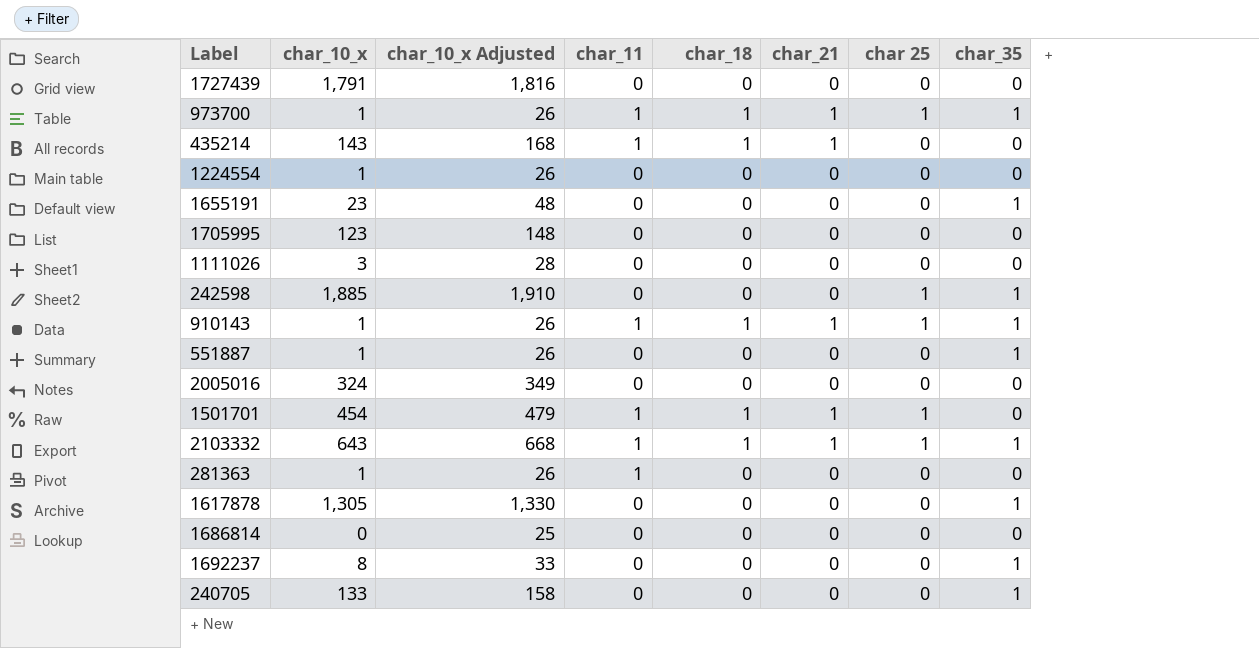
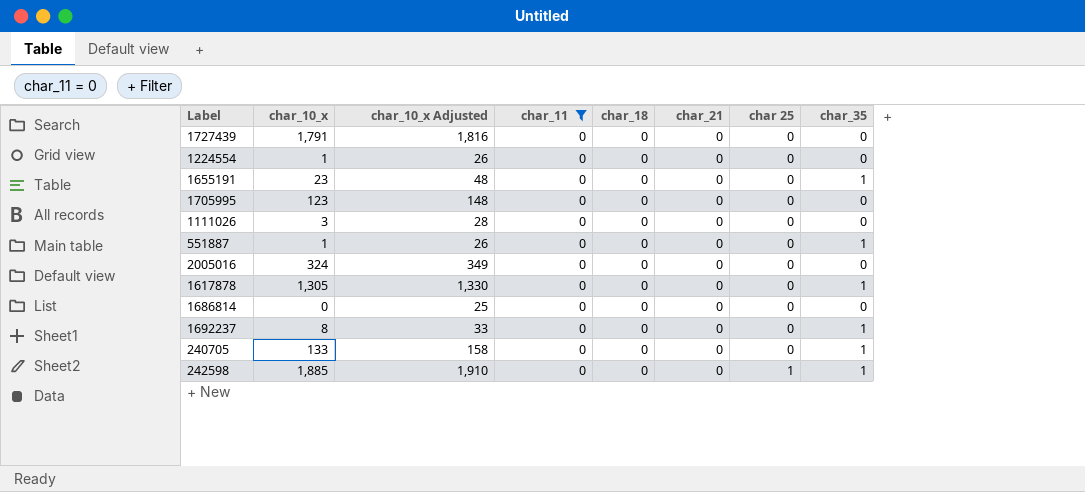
filter: none -> char_11 = 0
row order: none -> char 25 ascending

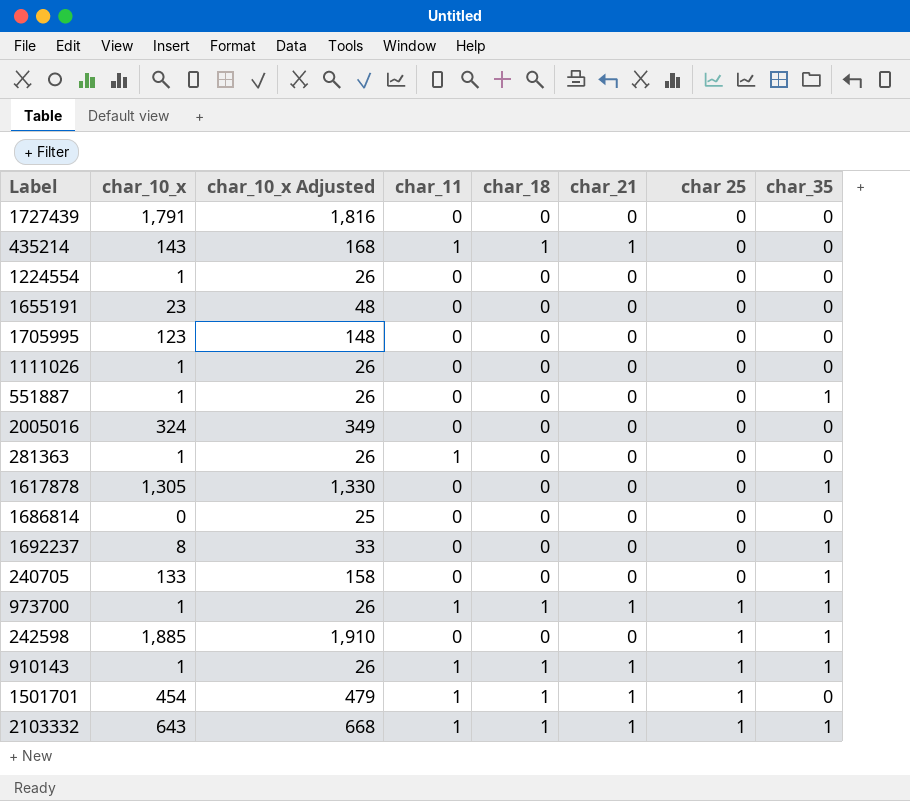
filter: char_11 = 0 -> none
1655191 | char_35: 1 -> 0
1111026 | char_10_x: 3 -> 1
1111026 | char_10_x Adjusted: 28 -> 26

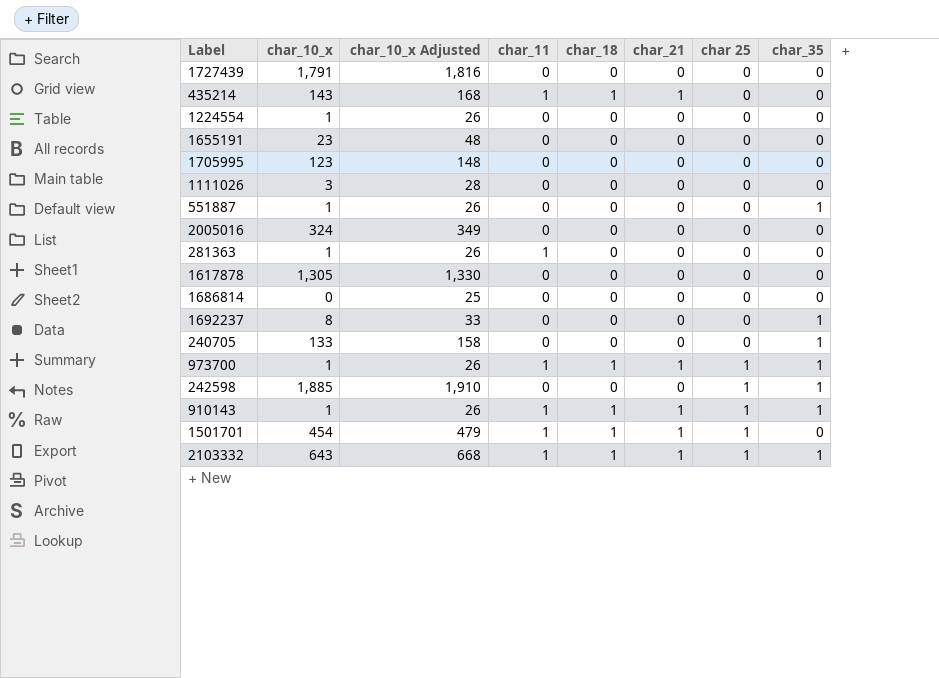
1111026 | char_10_x: 1 -> 3
1111026 | char_10_x Adjusted: 26 -> 28
1617878 | char_35: 1 -> 0

